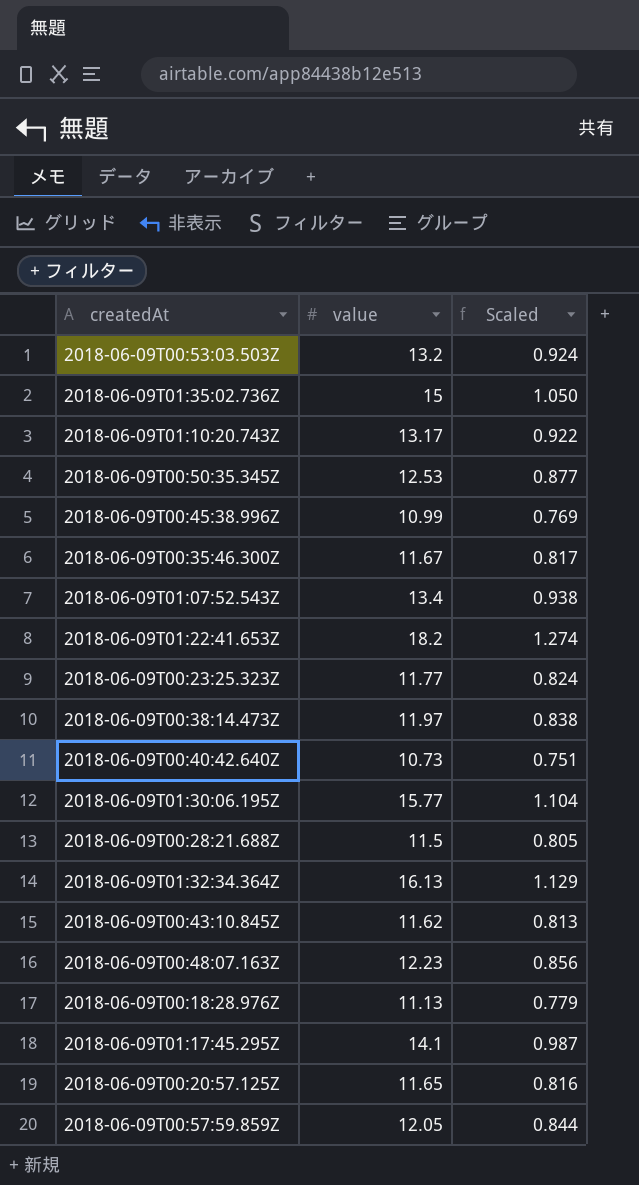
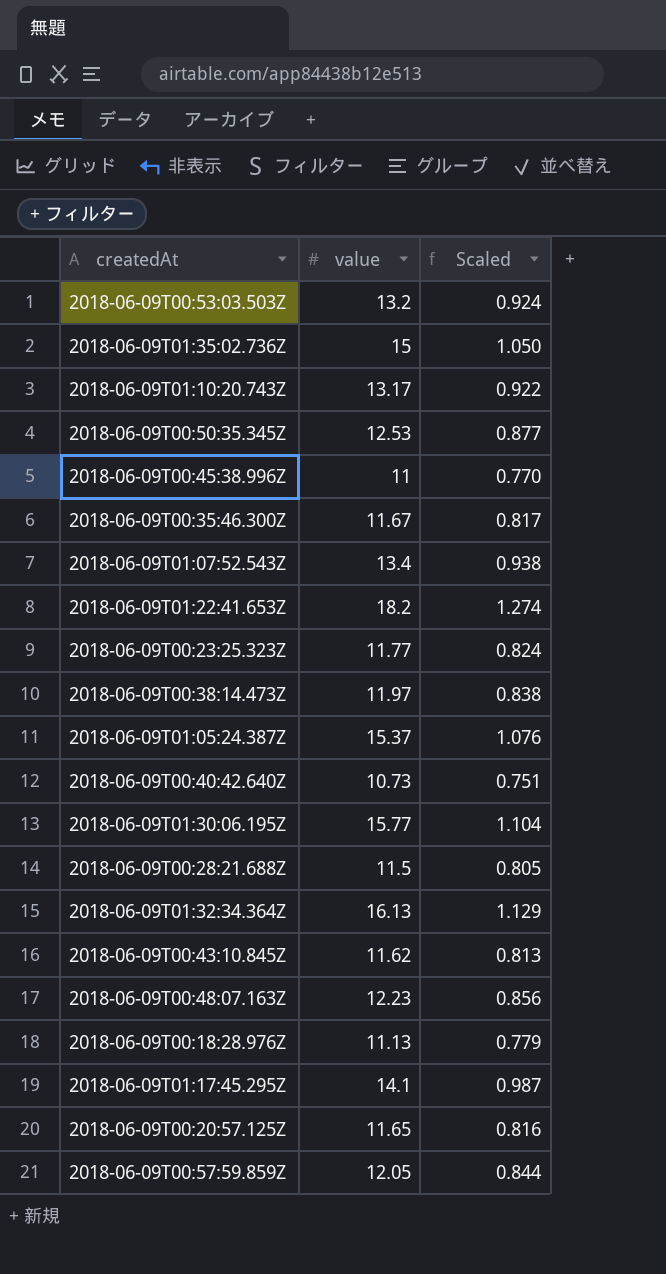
2018-06-09T00:45:38.996Z | value: 10.99 -> 11
2018-06-09T00:45:38.996Z | Scaled: 0.769 -> 0.770
row 2018-06-09T01:05:24.387Z: none -> 15.37 | 1.076

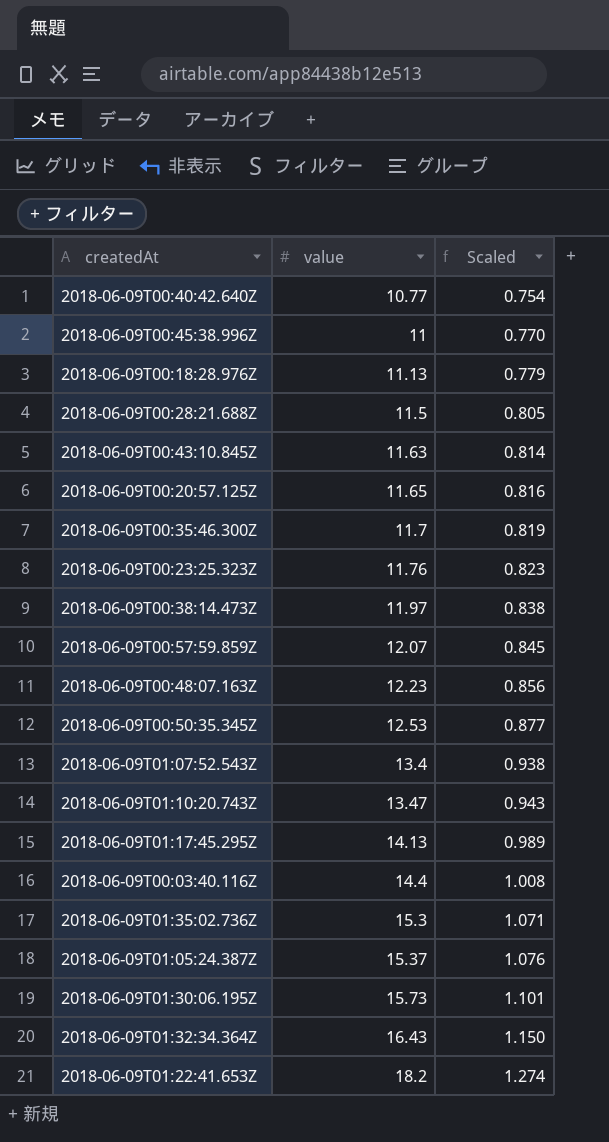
row order: none -> value ascending
row 2018-06-09T00:53:03.503Z: 13.2 | 0.924 -> none
2018-06-09T00:40:42.640Z | value: 10.73 -> 10.77
2018-06-09T00:40:42.640Z | Scaled: 0.751 -> 0.754
2018-06-09T00:43:10.845Z | value: 11.62 -> 11.63
2018-06-09T00:43:10.845Z | Scaled: 0.813 -> 0.814
2018-06-09T00:35:46.300Z | value: 11.67 -> 11.7
2018-06-09T00:35:46.300Z | Scaled: 0.817 -> 0.819
2018-06-09T00:23:25.323Z | value: 11.77 -> 11.76
2018-06-09T00:23:25.323Z | Scaled: 0.824 -> 0.823
2018-06-09T00:57:59.859Z | value: 12.05 -> 12.07
2018-06-09T00:57:59.859Z | Scaled: 0.844 -> 0.845
2018-06-09T01:10:20.743Z | value: 13.17 -> 13.47
2018-06-09T01:10:20.743Z | Scaled: 0.922 -> 0.943
2018-06-09T01:17:45.295Z | value: 14.1 -> 14.13
2018-06-09T01:17:45.295Z | Scaled: 0.987 -> 0.989
row 2018-06-09T00:03:40.116Z: none -> 14.4 | 1.008
2018-06-09T01:35:02.736Z | value: 15 -> 15.3
2018-06-09T01:35:02.736Z | Scaled: 1.050 -> 1.071
2018-06-09T01:30:06.195Z | value: 15.77 -> 15.73
2018-06-09T01:30:06.195Z | Scaled: 1.104 -> 1.101
2018-06-09T01:32:34.364Z | value: 16.13 -> 16.43
2018-06-09T01:32:34.364Z | Scaled: 1.129 -> 1.150

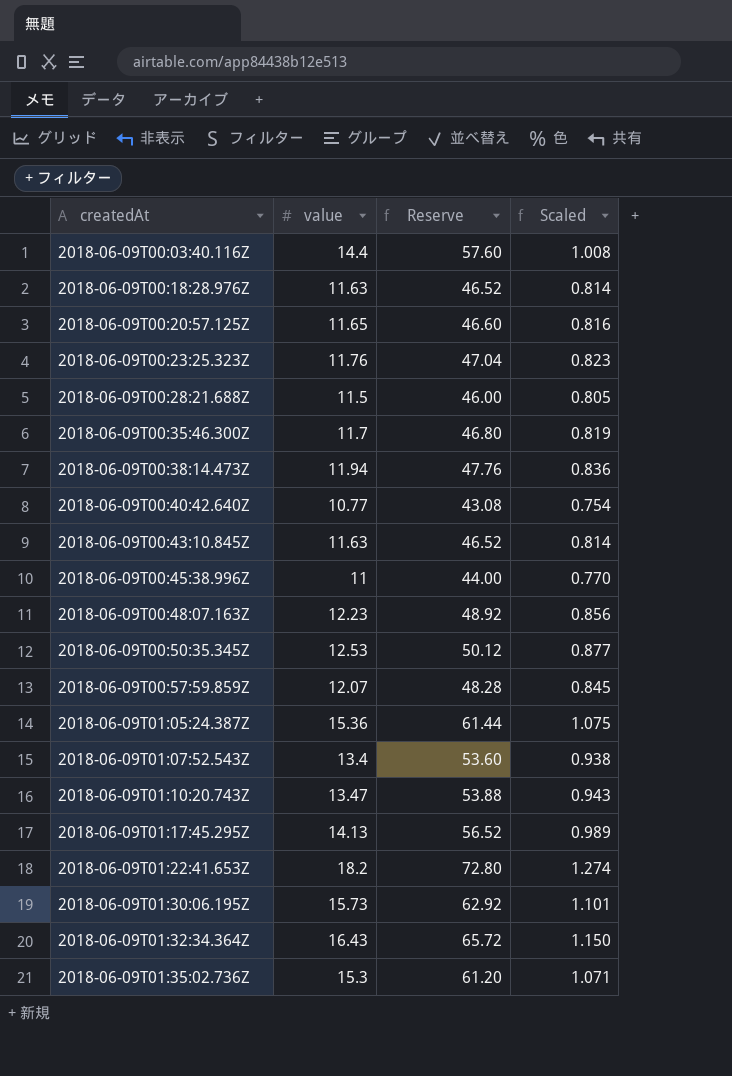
row order: value ascending -> createdAt ascending
column Reserve | formula: none -> [value] * 4
2018-06-09T00:18:28.976Z | value: 11.13 -> 11.63
2018-06-09T00:18:28.976Z | Scaled: 0.779 -> 0.814
2018-06-09T00:38:14.473Z | value: 11.97 -> 11.94
2018-06-09T00:38:14.473Z | Scaled: 0.838 -> 0.836
2018-06-09T01:05:24.387Z | value: 15.37 -> 15.36
2018-06-09T01:05:24.387Z | Scaled: 1.076 -> 1.075

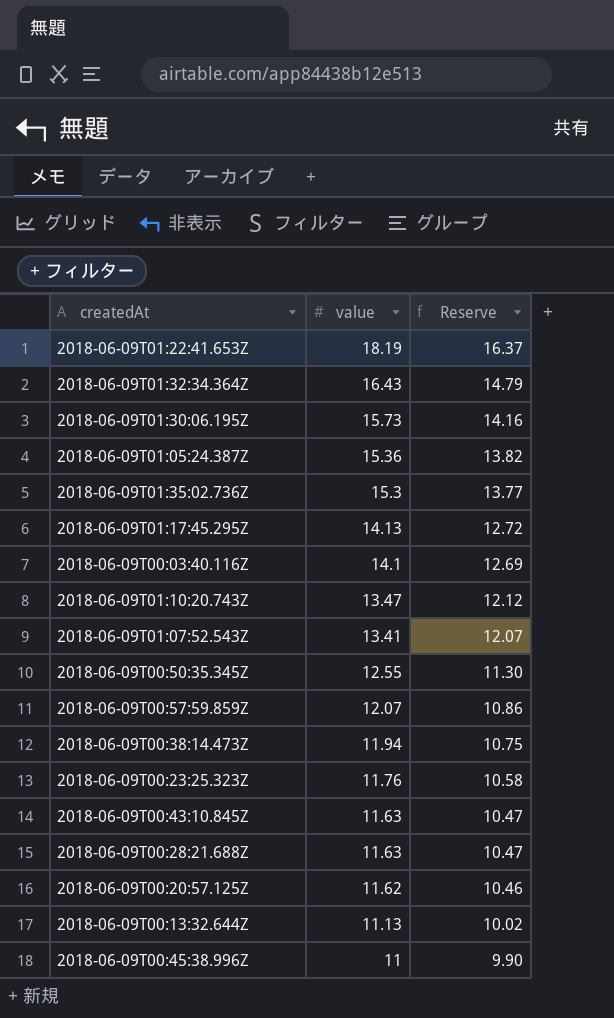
row order: createdAt ascending -> value descending
column Scaled | formula: [value] * 0.07 -> none
column Reserve | formula: [value] * 4 -> [value] * 0.9
row 2018-06-09T00:18:28.976Z: 11.63 | 46.52 | 0.814 -> none
row 2018-06-09T00:35:46.300Z: 11.7 | 46.80 | 0.819 -> none
row 2018-06-09T00:40:42.640Z: 10.77 | 43.08 | 0.754 -> none
row 2018-06-09T00:48:07.163Z: 12.23 | 48.92 | 0.856 -> none
2018-06-09T01:22:41.653Z | value: 18.2 -> 18.19
2018-06-09T00:03:40.116Z | value: 14.4 -> 14.1
2018-06-09T01:07:52.543Z | value: 13.4 -> 13.41
2018-06-09T00:50:35.345Z | value: 12.53 -> 12.55
2018-06-09T00:28:21.688Z | value: 11.5 -> 11.63
2018-06-09T00:20:57.125Z | value: 11.65 -> 11.62
row 2018-06-09T00:13:32.644Z: none -> 11.13 | 10.02

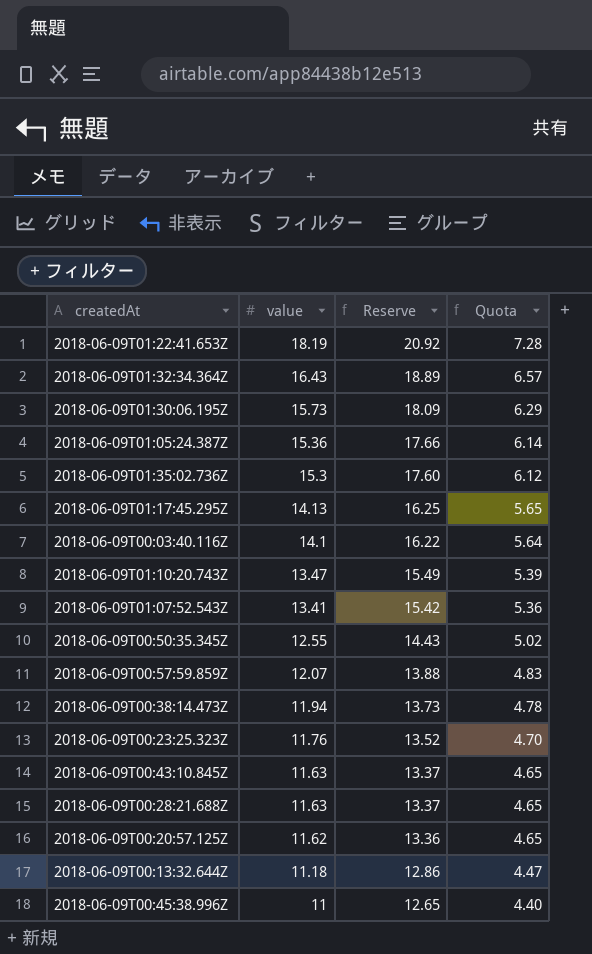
column Reserve | formula: [value] * 0.9 -> [value] * 1.15
column Quota | formula: none -> [value] * 0.4
2018-06-09T00:13:32.644Z | value: 11.13 -> 11.18

